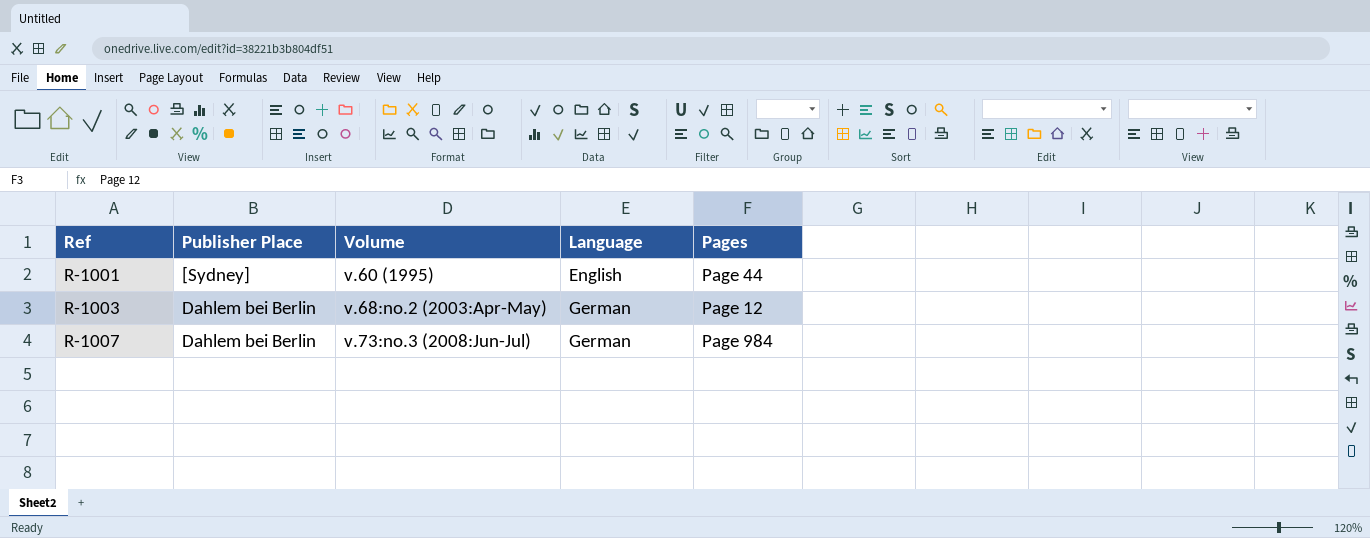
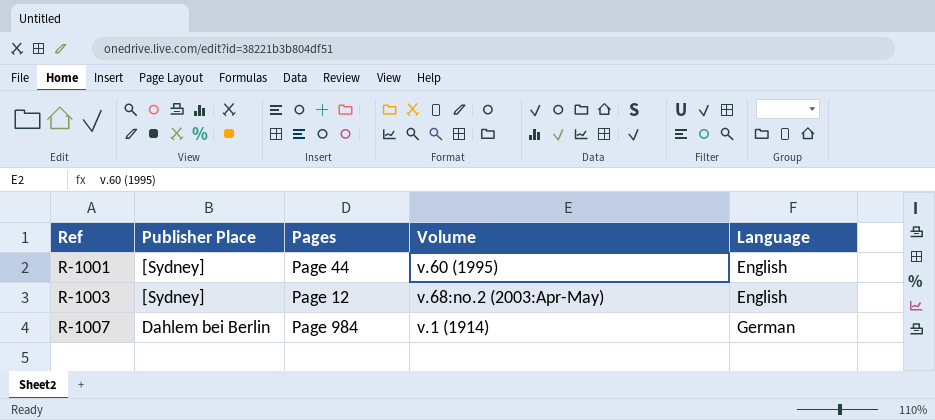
column Pages | position: 5 -> 3
R-1003 | Publisher Place: Dahlem bei Berlin -> [Sydney]
R-1003 | Language: German -> English
R-1007 | Volume: v.73:no.3 (2008:Jun-Jul) -> v.1 (1914)

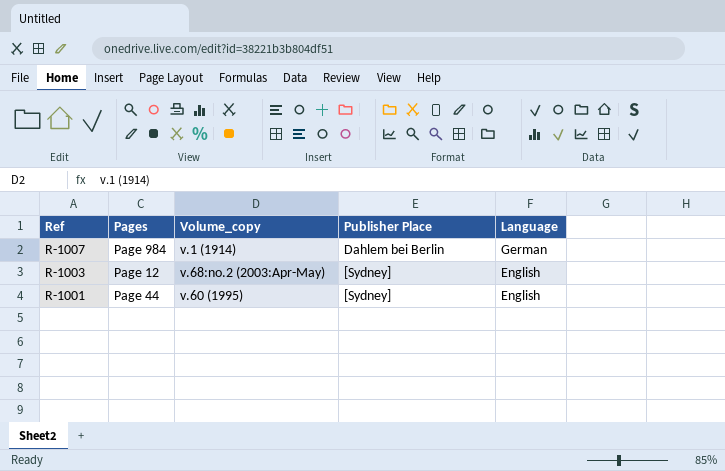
row order: Ref ascending -> Ref descending
column name: Volume -> Volume_copy
column Publisher Place | position: 2 -> 4

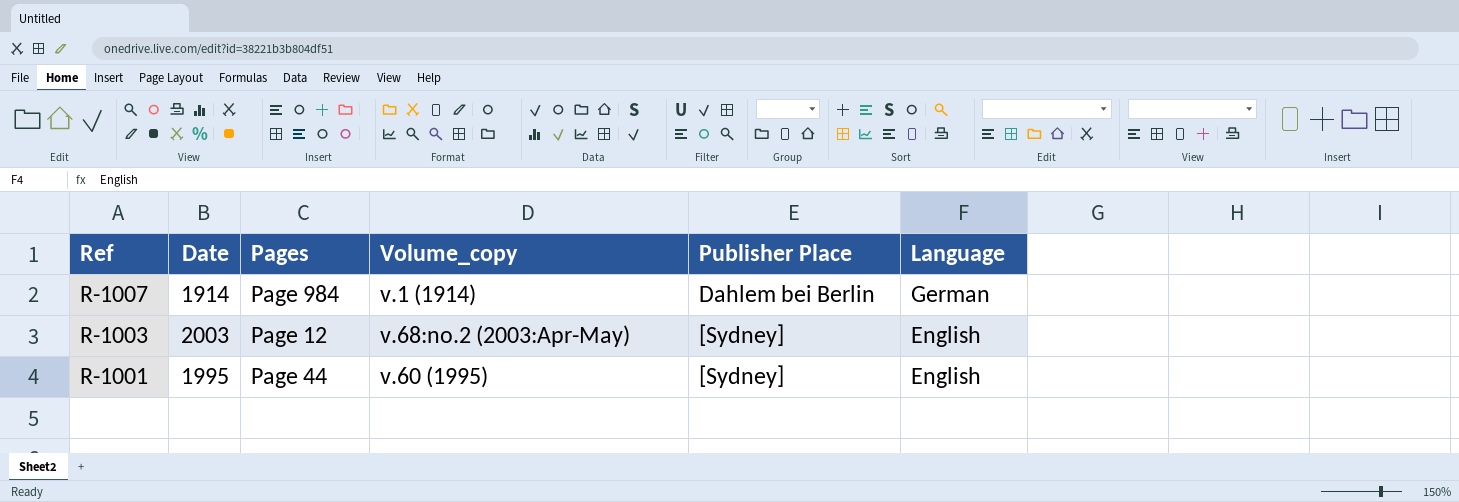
column Date | position: none -> 2

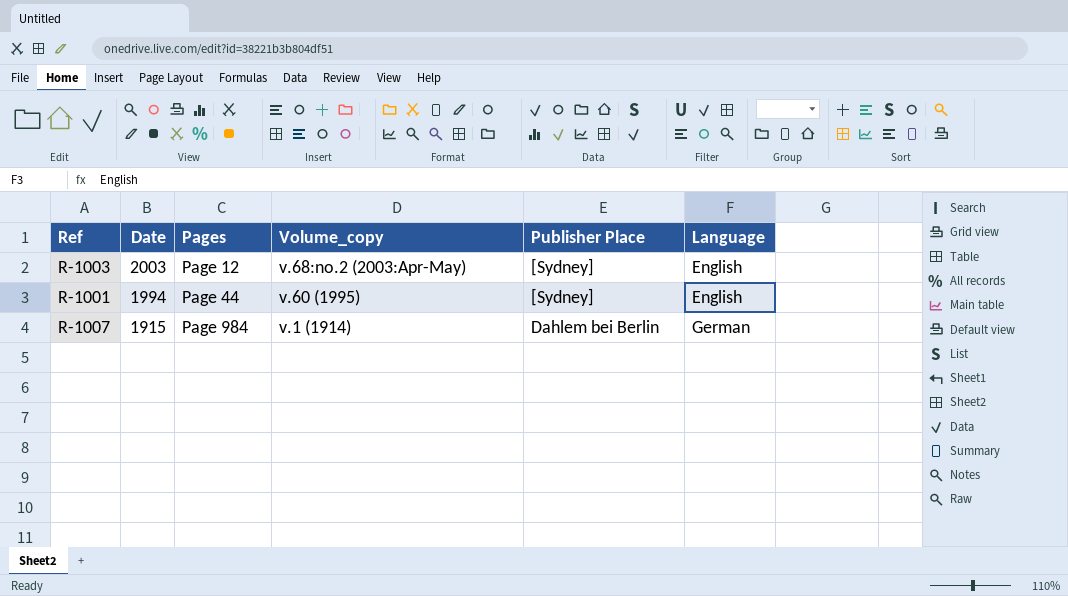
row order: Ref descending -> Date descending
R-1001 | Date: 1995 -> 1994
R-1007 | Date: 1914 -> 1915

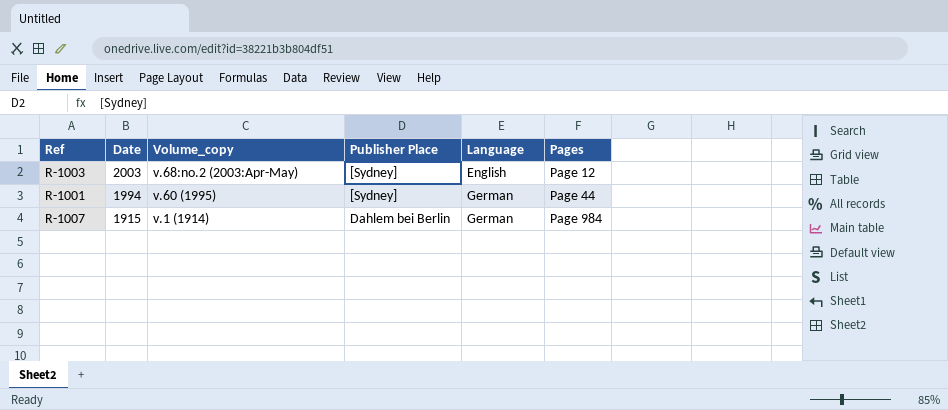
column Pages | position: 3 -> 6
R-1001 | Language: English -> German

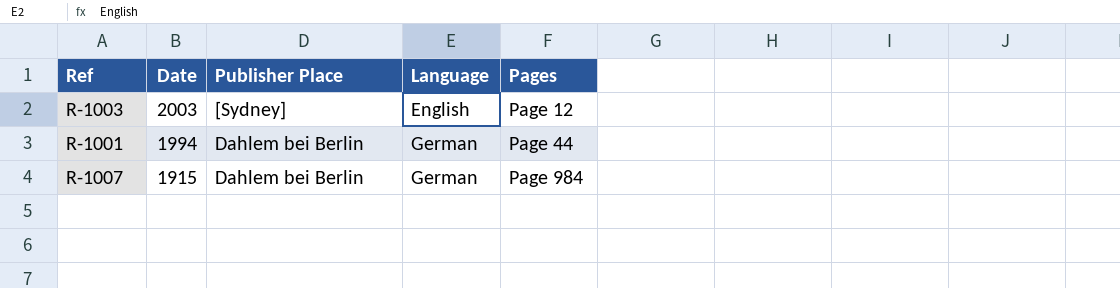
column Volume_copy | position: 3 -> none
R-1001 | Publisher Place: [Sydney] -> Dahlem bei Berlin

